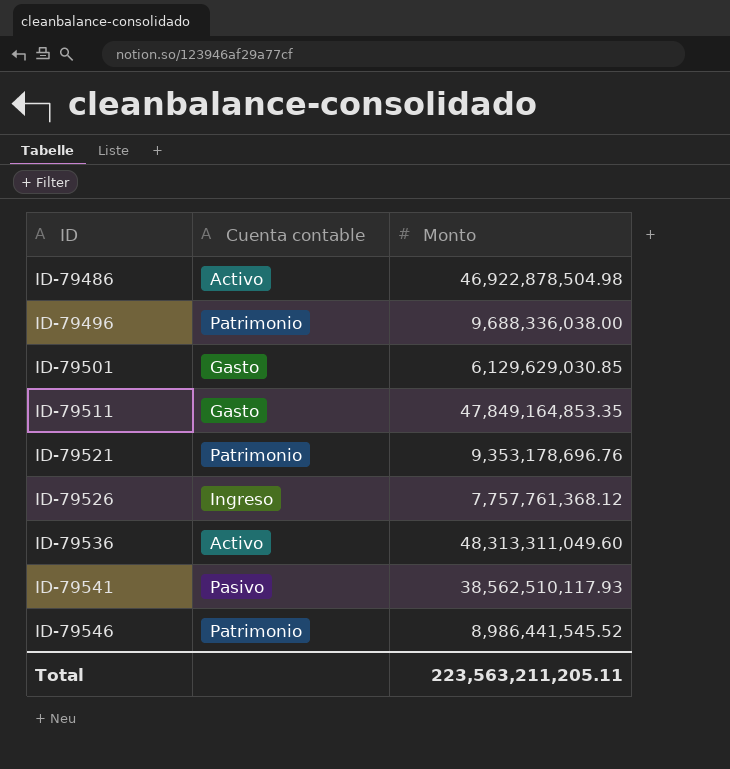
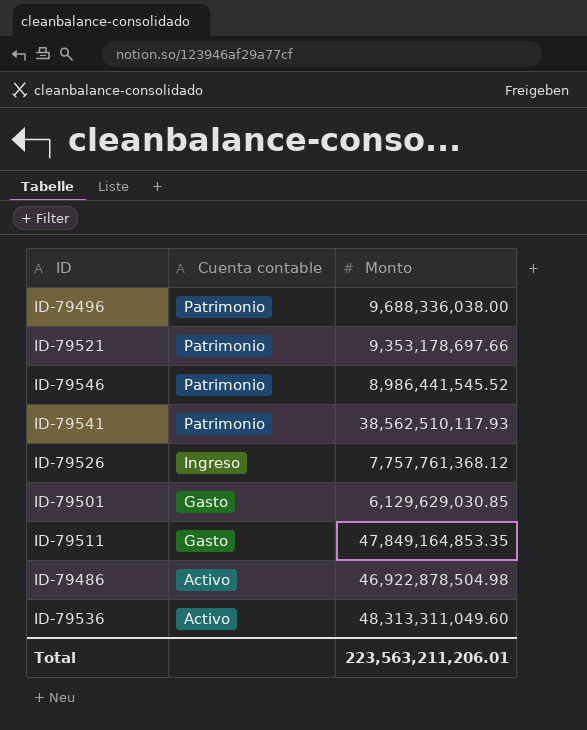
row order: ID ascending -> Cuenta contable descending
ID-79521 | Monto: 9,353,178,696.76 -> 9,353,178,697.66
ID-79541 | Cuenta contable: Pasivo -> Patrimonio
Total | Monto: 223,563,211,205.11 -> 223,563,211,206.01

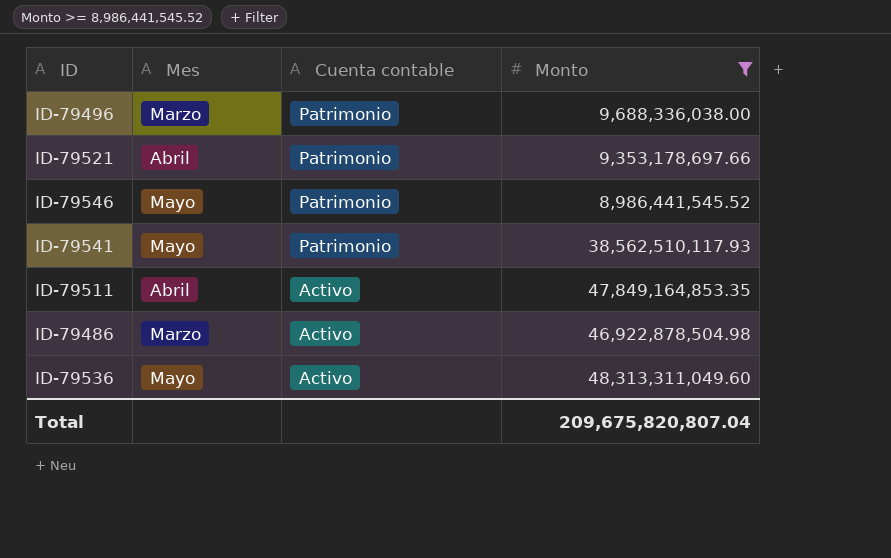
filter: none -> Monto >= 8,986,441,545.52
column Mes | position: none -> 2
ID-79511 | Cuenta contable: Gasto -> Activo
Total | Monto: 223,563,211,206.01 -> 209,675,820,807.04

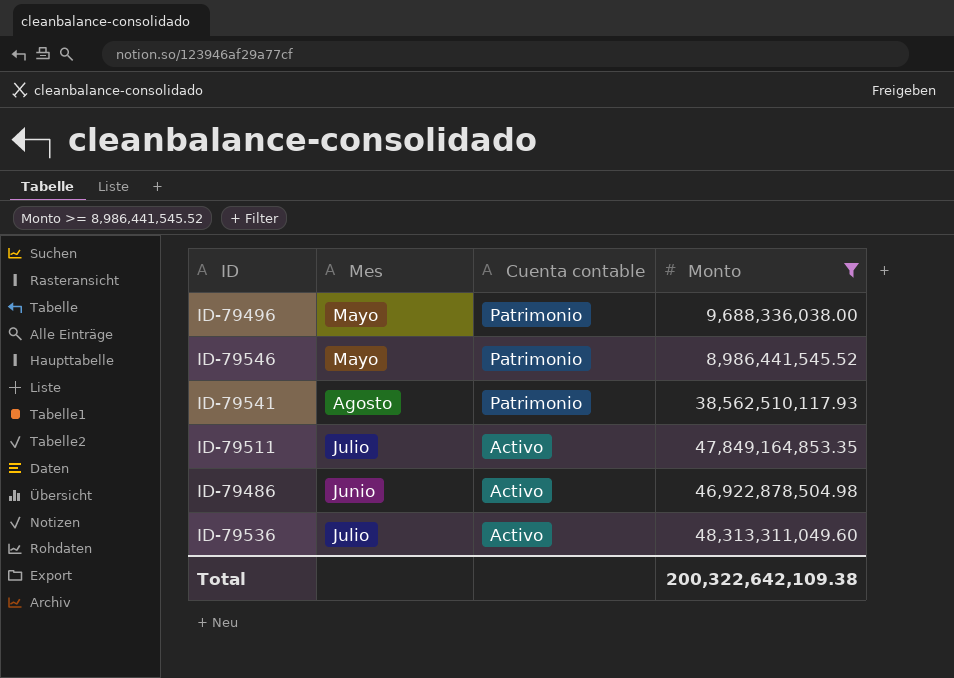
row ID-79521: Abril | Patrimonio | 9,353,178,697.66 -> none
ID-79496 | Mes: Marzo -> Mayo
ID-79541 | Mes: Mayo -> Agosto
ID-79511 | Mes: Abril -> Julio
ID-79486 | Mes: Marzo -> Junio
ID-79536 | Mes: Mayo -> Julio
Total | Monto: 209,675,820,807.04 -> 200,322,642,109.38

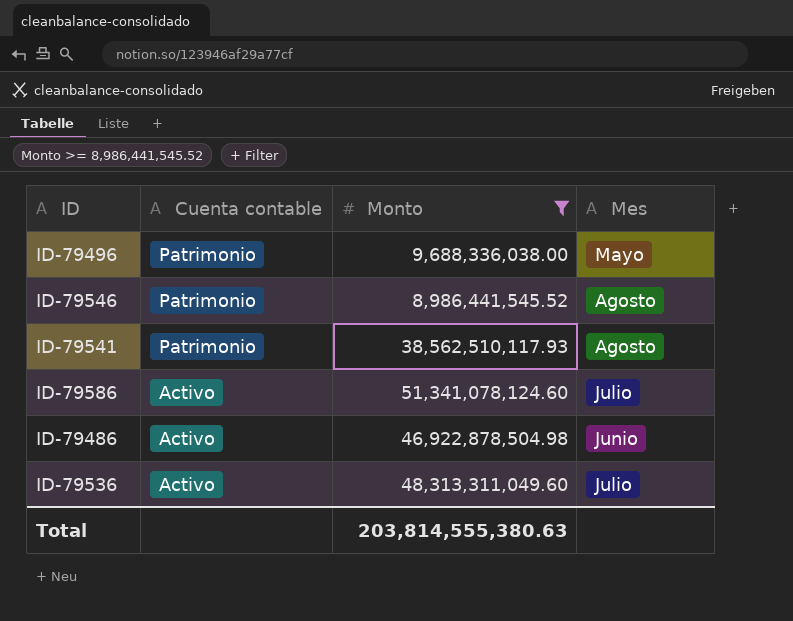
column Mes | position: 2 -> 4
row ID-79511: Julio | Activo | 47,849,164,853.35 -> none
ID-79546 | Mes: Mayo -> Agosto
row ID-79586: none -> Activo | 51,341,078,124.60 | Julio
Total | Monto: 200,322,642,109.38 -> 203,814,555,380.63

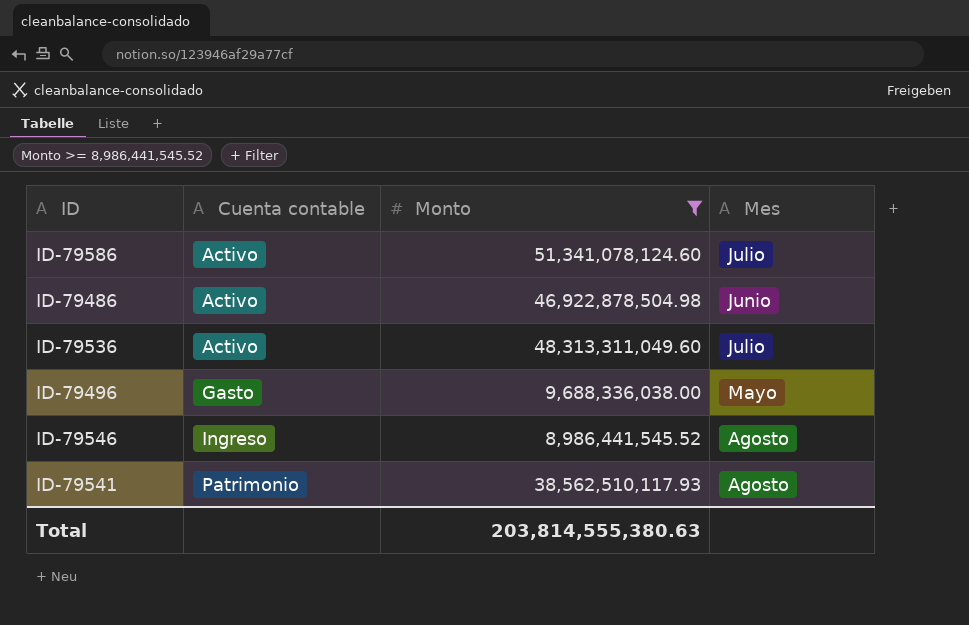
row order: Cuenta contable descending -> Cuenta contable ascending
ID-79496 | Cuenta contable: Patrimonio -> Gasto
ID-79546 | Cuenta contable: Patrimonio -> Ingreso

